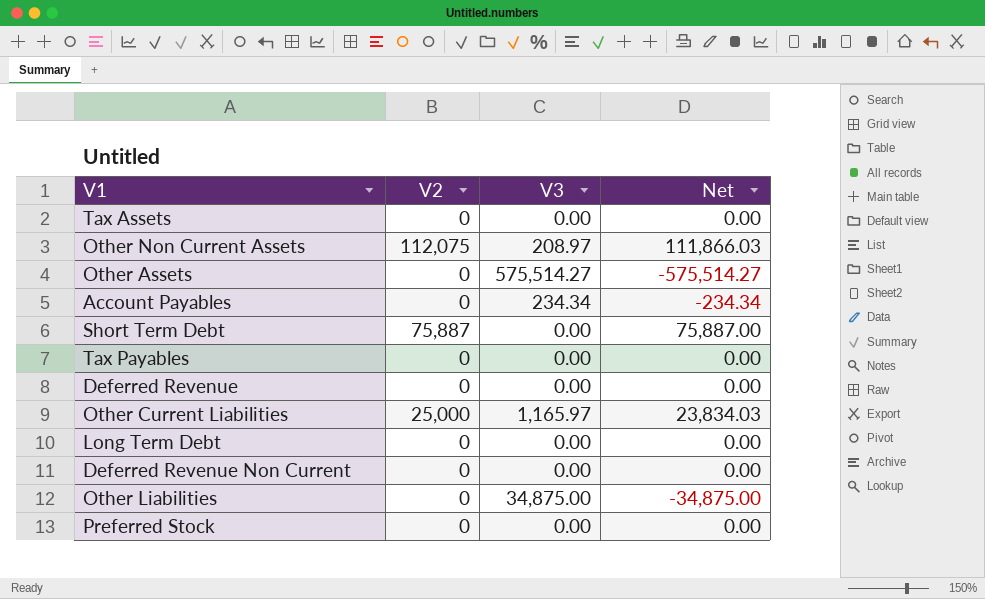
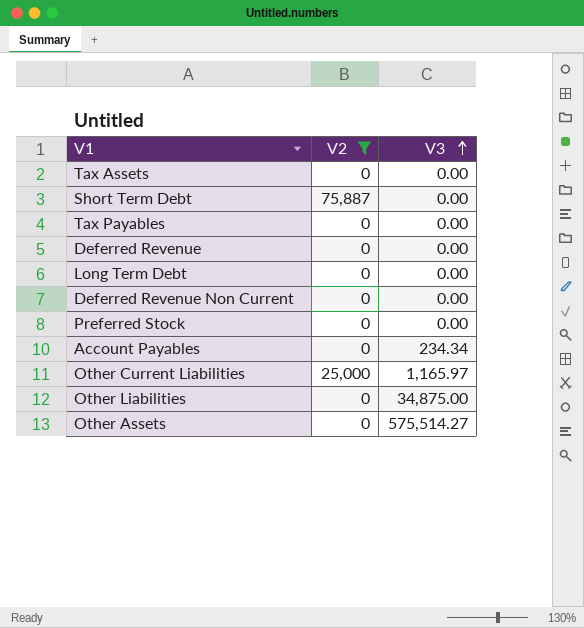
filter: none -> V2 != 112,075
row order: none -> V3 ascending
column Net | formula: [V2] - [V3] -> none

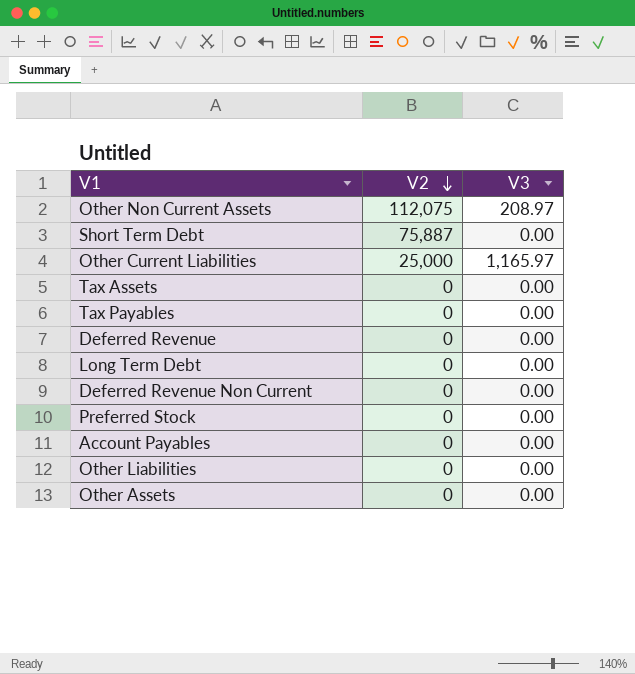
filter: V2 != 112,075 -> none
row order: V3 ascending -> V2 descending
Account Payables | V3: 234.34 -> 0.00
Other Liabilities | V3: 34,875.00 -> 0.00
Other Assets | V3: 575,514.27 -> 0.00

